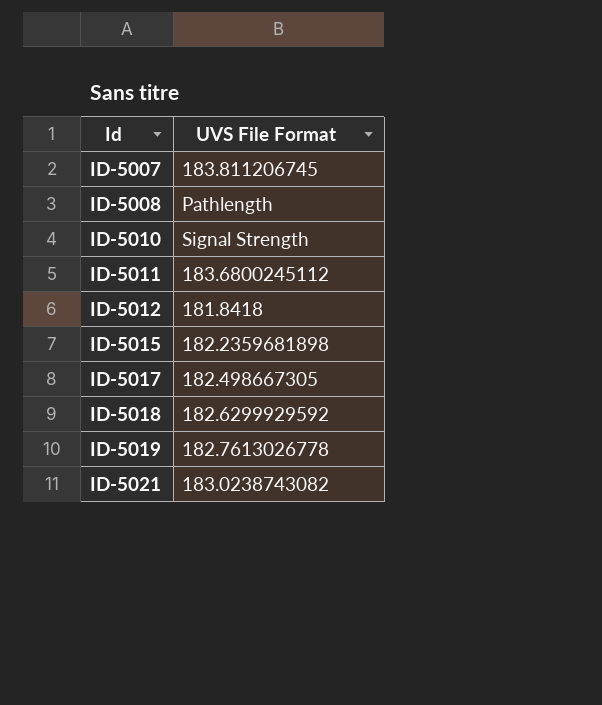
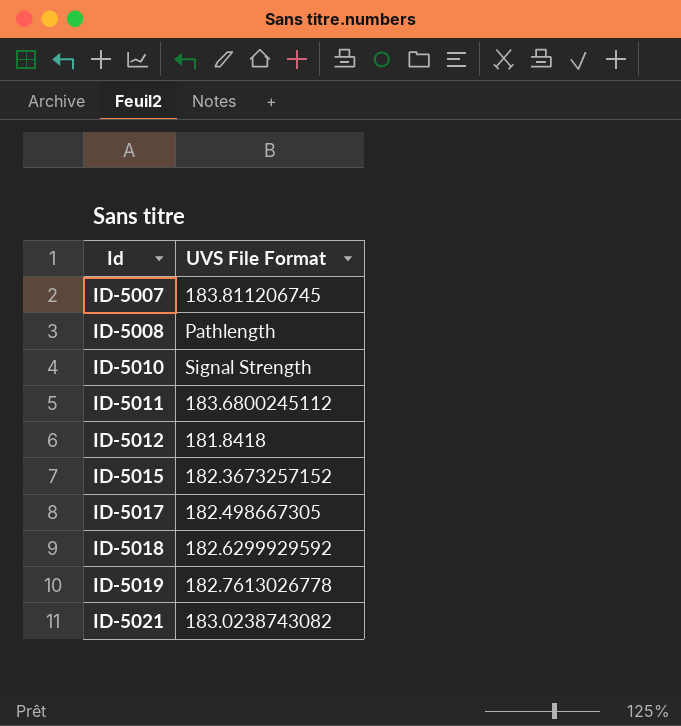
ID-5015 | UVS File Format: 182.2359681898 -> 182.3673257152

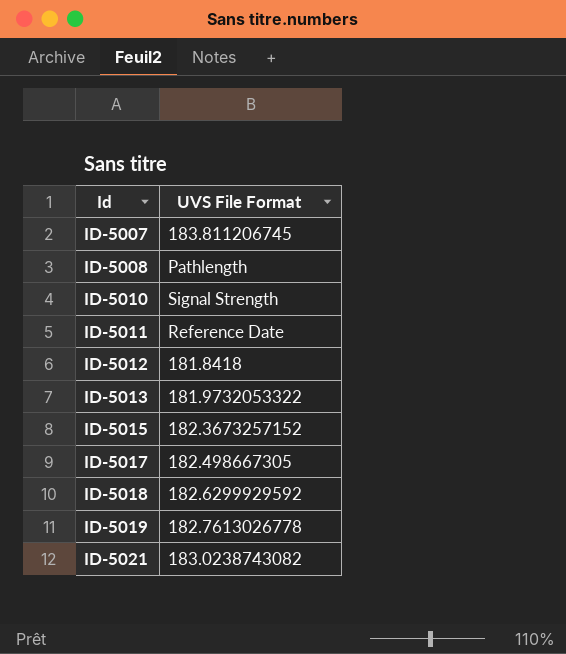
ID-5011 | UVS File Format: 183.6800245112 -> Reference Date
row ID-5013: none -> 181.9732053322

